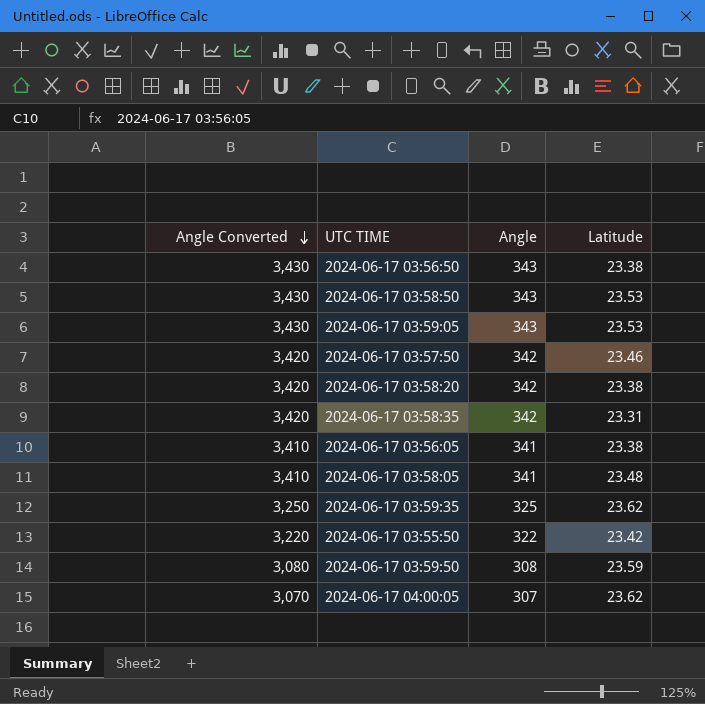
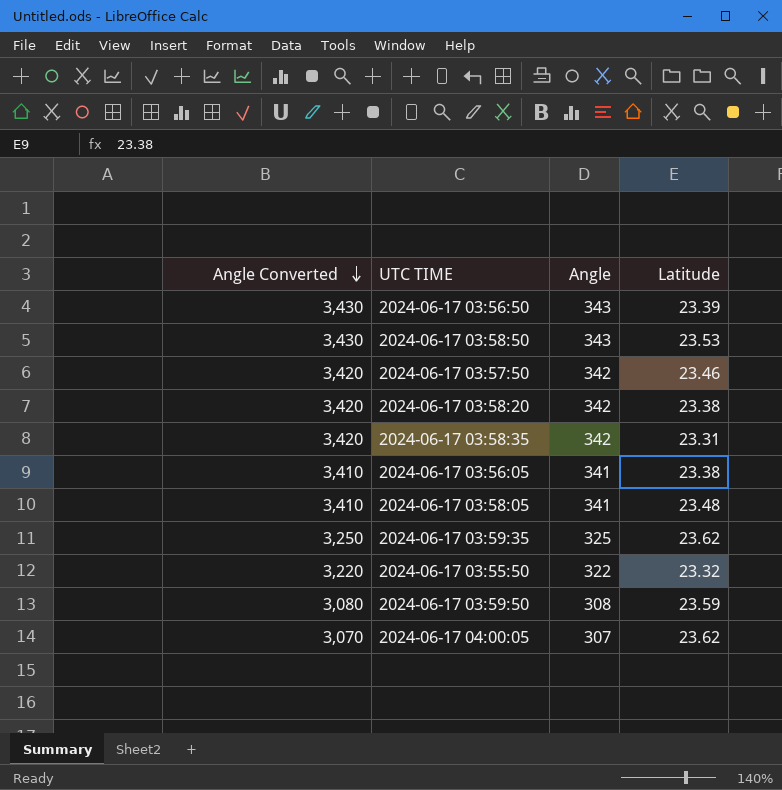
row 2024-06-17 03:59:05: 3,430 | 343 | 23.53 -> none
2024-06-17 03:56:50 | Latitude: 23.38 -> 23.39
2024-06-17 03:55:50 | Latitude: 23.42 -> 23.32

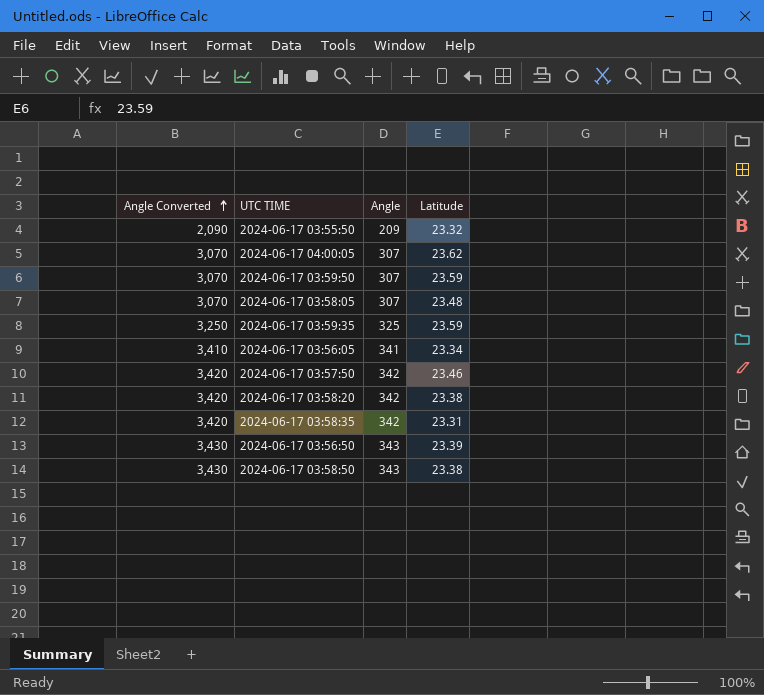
row order: Angle Converted descending -> Angle Converted ascending
2024-06-17 03:55:50 | Angle Converted: 3,220 -> 2,090
2024-06-17 03:55:50 | Angle: 322 -> 209
2024-06-17 03:59:50 | Angle Converted: 3,080 -> 3,070
2024-06-17 03:59:50 | Angle: 308 -> 307
2024-06-17 03:58:05 | Angle Converted: 3,410 -> 3,070
2024-06-17 03:58:05 | Angle: 341 -> 307
2024-06-17 03:59:35 | Latitude: 23.62 -> 23.59
2024-06-17 03:56:05 | Latitude: 23.38 -> 23.34
2024-06-17 03:58:50 | Latitude: 23.53 -> 23.38

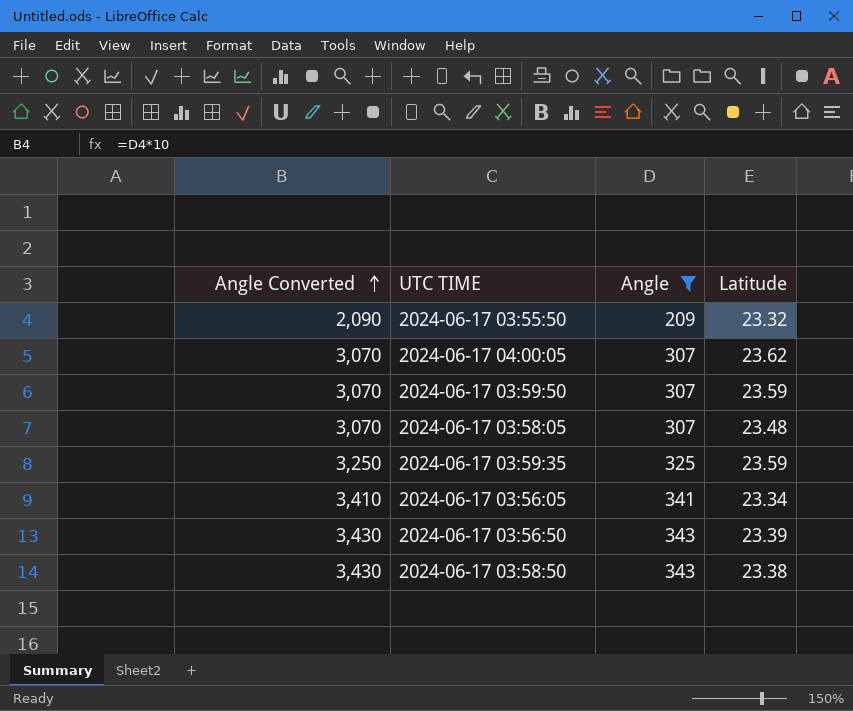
filter: none -> Angle != 342

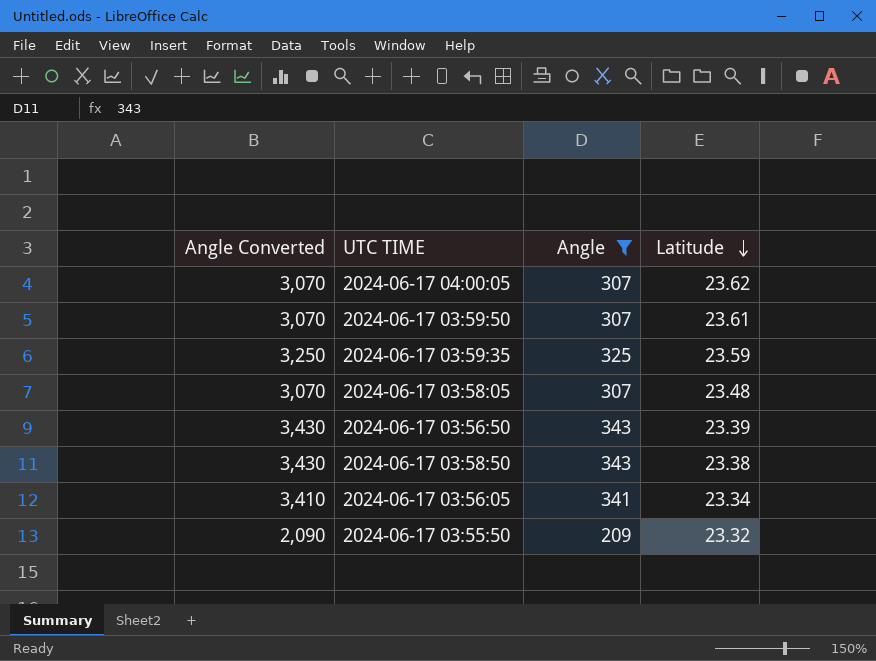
row order: Angle Converted ascending -> Latitude descending
2024-06-17 03:59:50 | Latitude: 23.59 -> 23.61

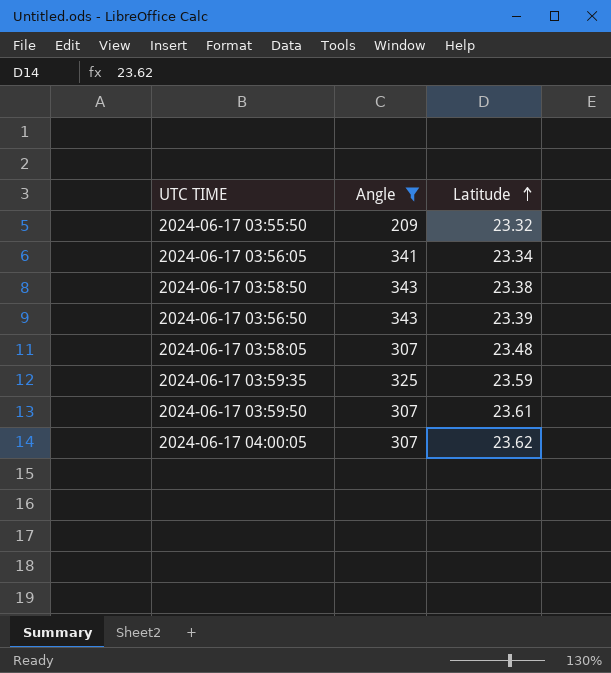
row order: Latitude descending -> Latitude ascending
column Angle Converted | formula: [Angle] * 10 -> none

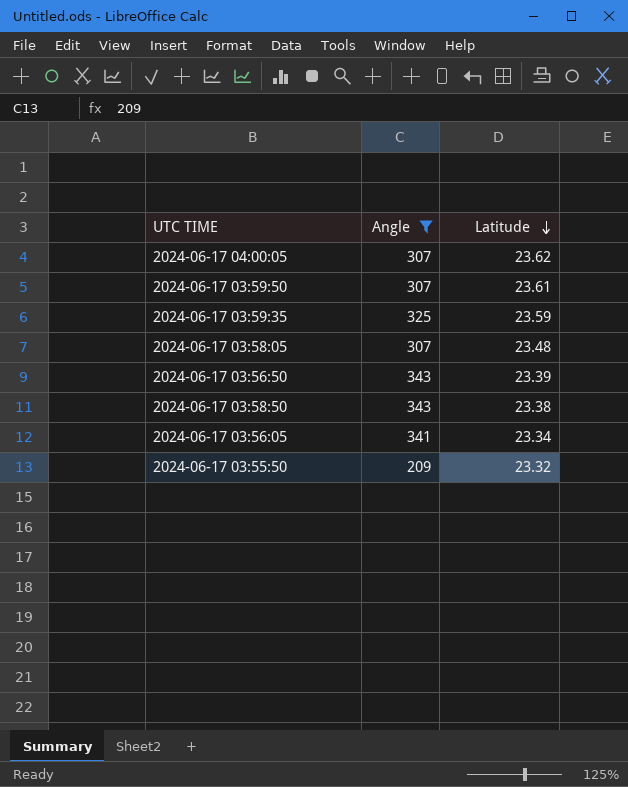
row order: Latitude ascending -> Latitude descending

